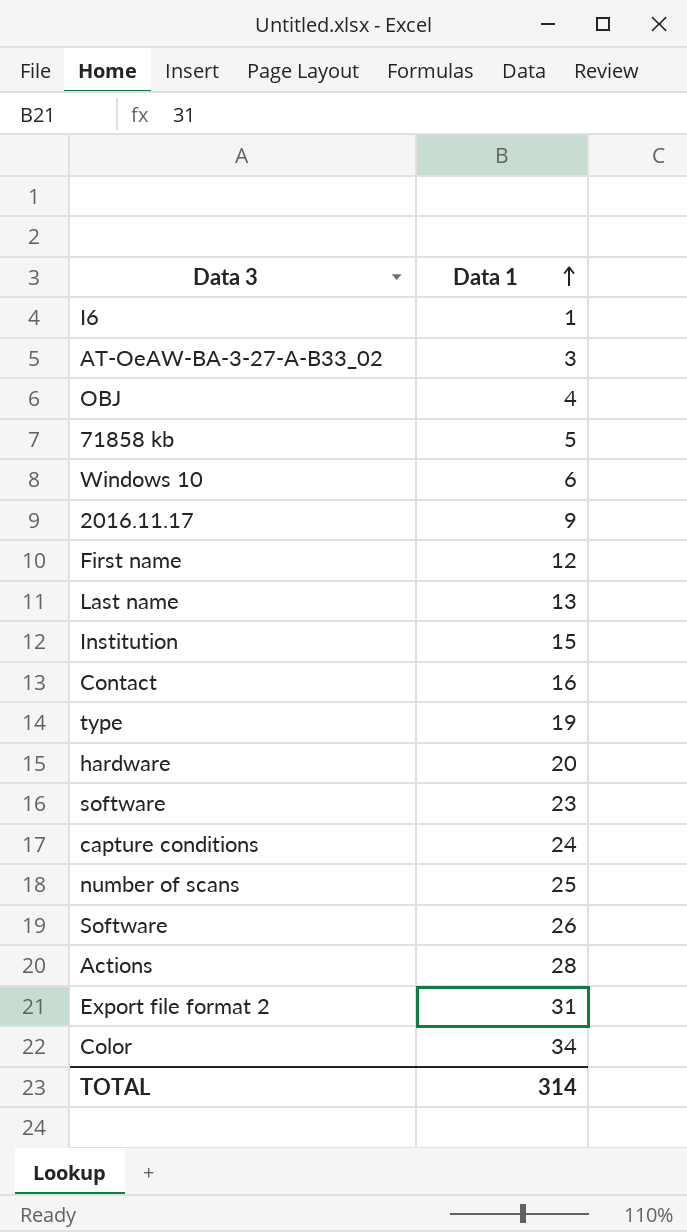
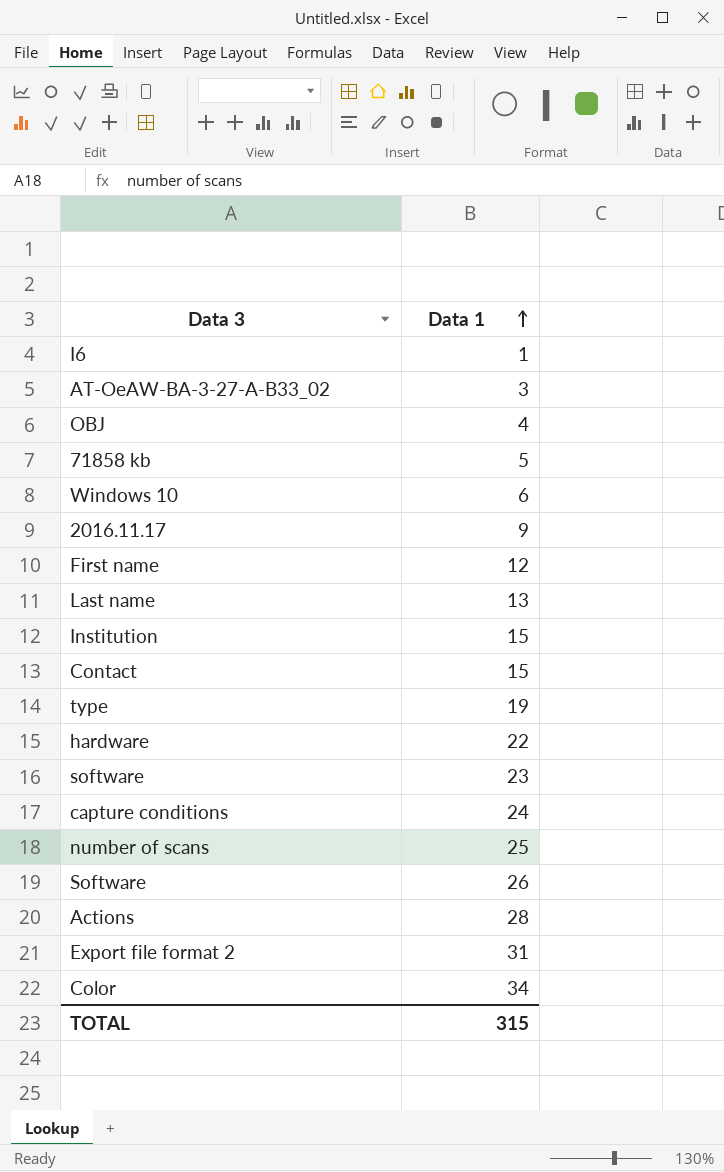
Contact | Data 1: 16 -> 15
hardware | Data 1: 20 -> 22
TOTAL | Data 1: 314 -> 315

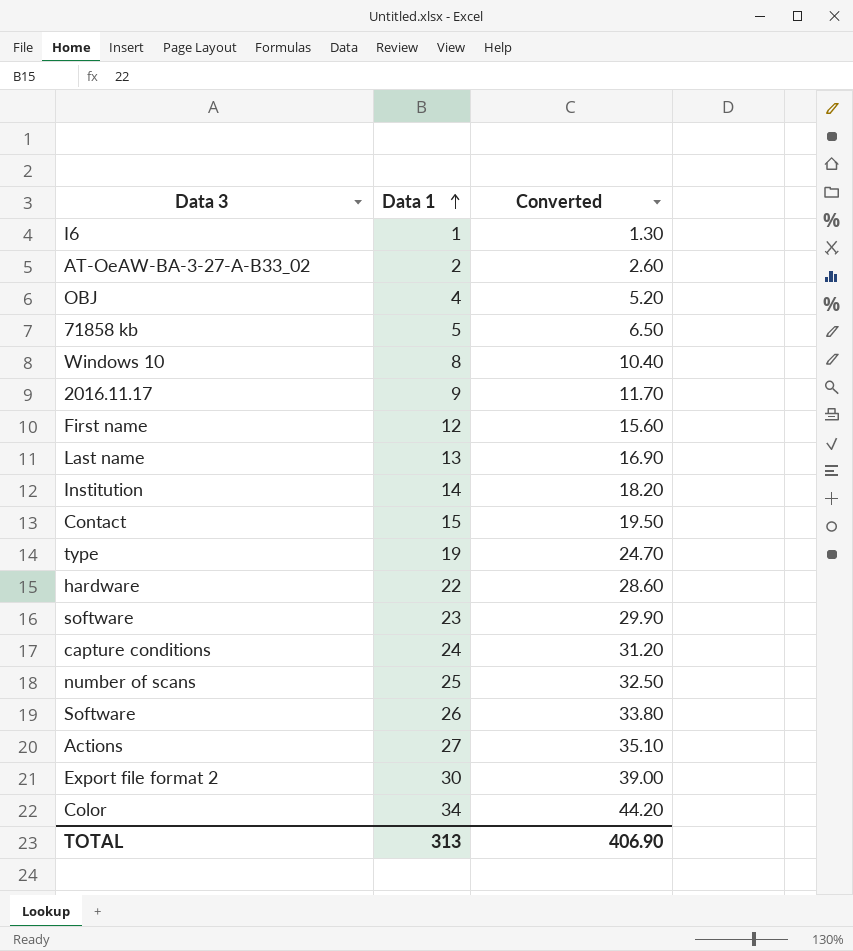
column Converted | formula: none -> [Data 1] * 1.3
AT-OeAW-BA-3-27-A-B33_02 | Data 1: 3 -> 2
Windows 10 | Data 1: 6 -> 8
Institution | Data 1: 15 -> 14
Actions | Data 1: 28 -> 27
Export file format 2 | Data 1: 31 -> 30
TOTAL | Data 1: 315 -> 313

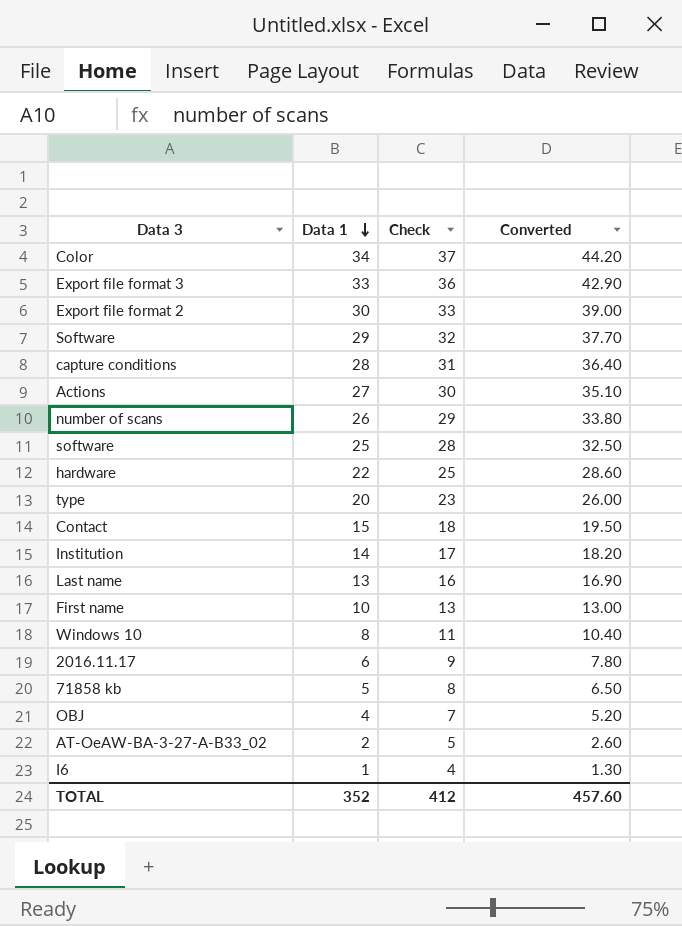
row order: Data 1 ascending -> Data 1 descending
column Check | formula: none -> [Data 1] + 3
row Export file format 3: none -> 33 | 36 | 42.90
Software | Data 1: 26 -> 29
Software | Converted: 33.80 -> 37.70
capture conditions | Data 1: 24 -> 28
capture conditions | Converted: 31.20 -> 36.40
number of scans | Data 1: 25 -> 26
number of scans | Converted: 32.50 -> 33.80
software | Data 1: 23 -> 25
software | Converted: 29.90 -> 32.50
type | Data 1: 19 -> 20
type | Converted: 24.70 -> 26.00
First name | Data 1: 12 -> 10
First name | Converted: 15.60 -> 13.00
2016.11.17 | Data 1: 9 -> 6
2016.11.17 | Converted: 11.70 -> 7.80
TOTAL | Data 1: 313 -> 352
TOTAL | Converted: 406.90 -> 457.60

